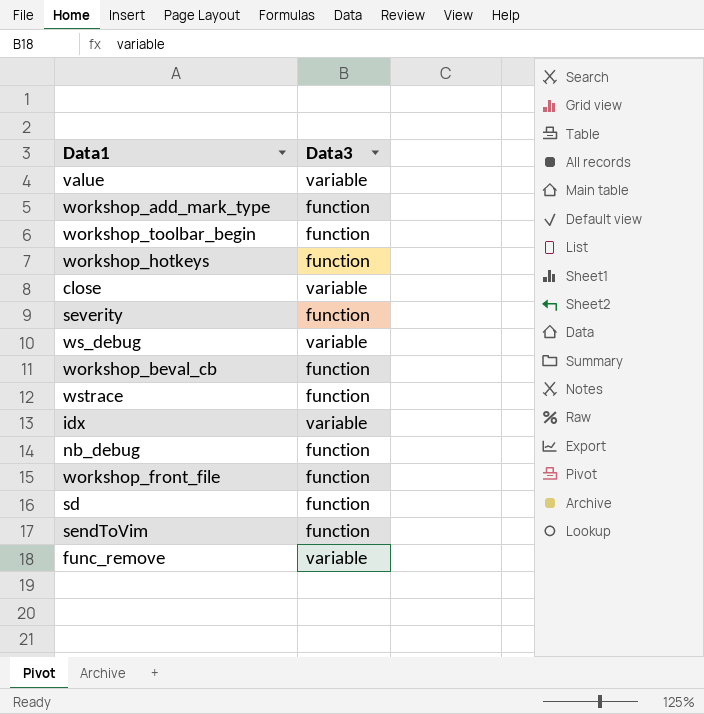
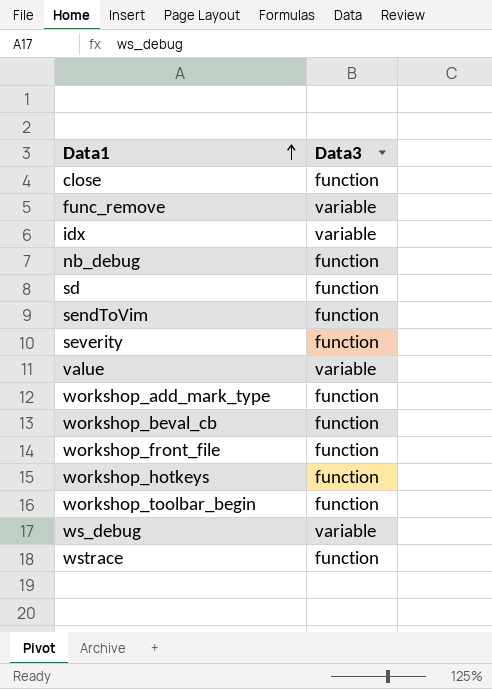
row order: none -> Data1 ascending
close | Data3: variable -> function

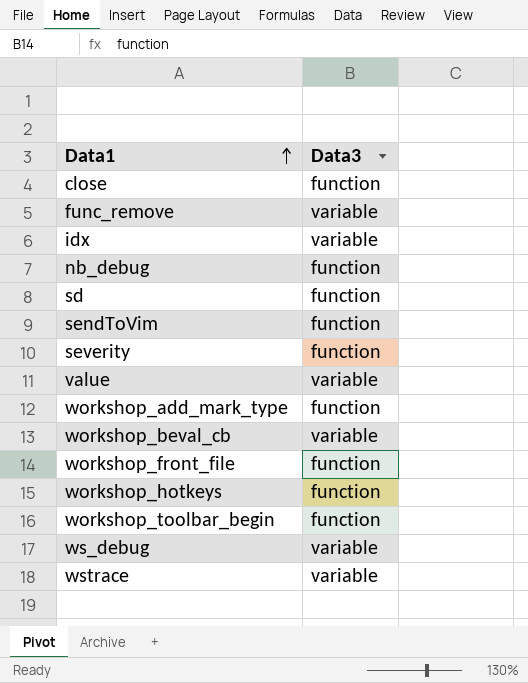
workshop_beval_cb | Data3: function -> variable
wstrace | Data3: function -> variable

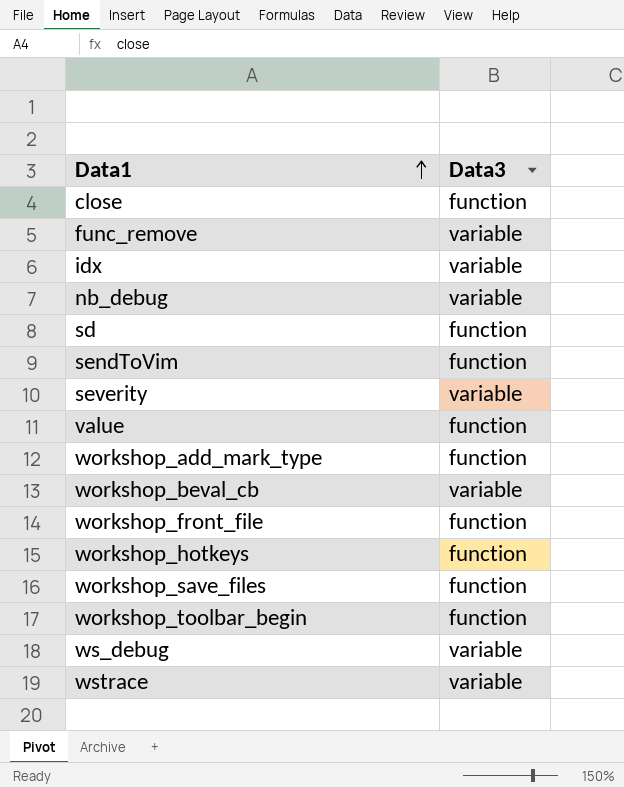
nb_debug | Data3: function -> variable
severity | Data3: function -> variable
value | Data3: variable -> function
row workshop_save_files: none -> function

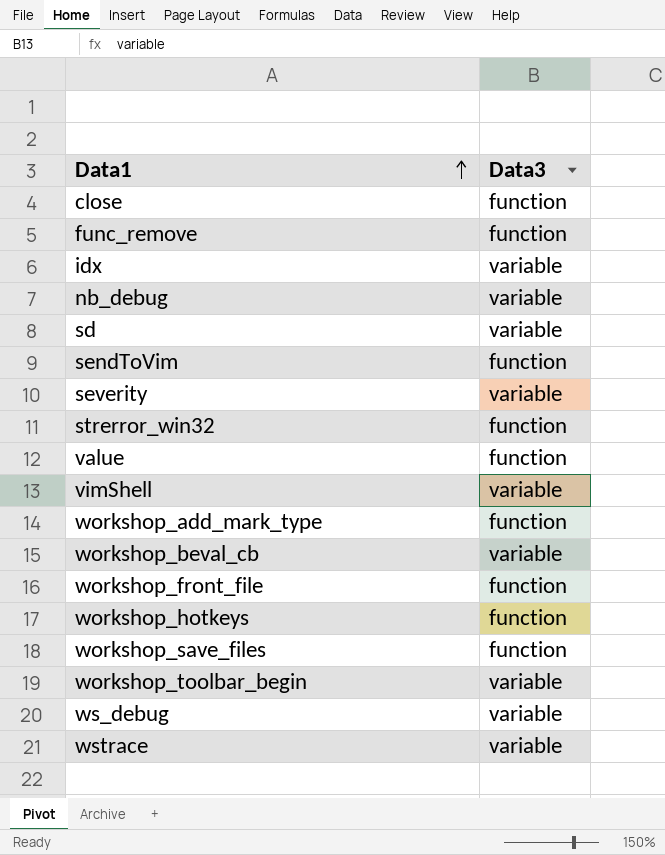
func_remove | Data3: variable -> function
sd | Data3: function -> variable
row strerror_win32: none -> function
row vimShell: none -> variable
workshop_toolbar_begin | Data3: function -> variable

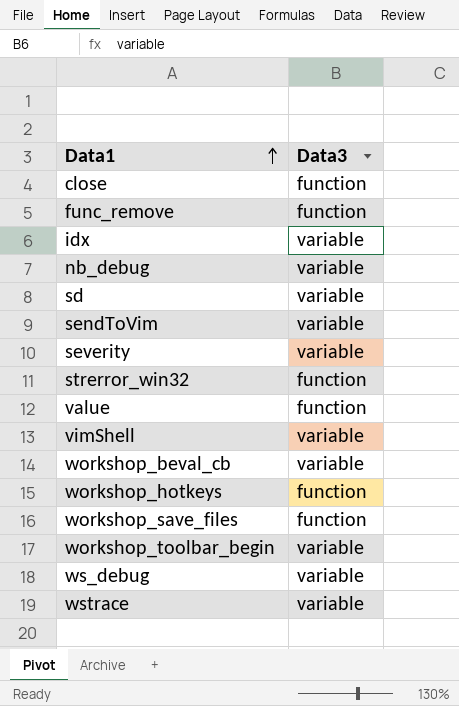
row workshop_add_mark_type: function -> none
row workshop_front_file: function -> none
sendToVim | Data3: function -> variable

